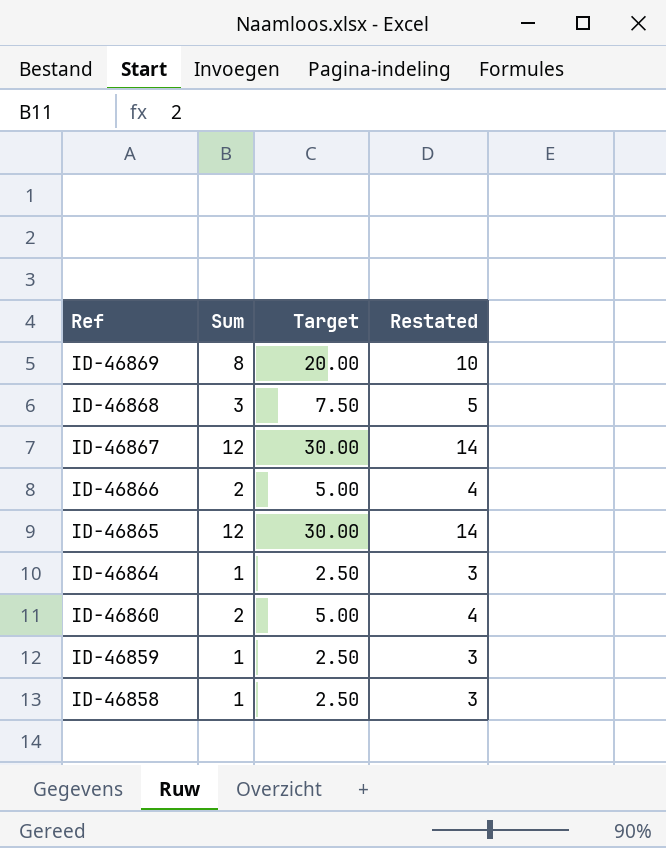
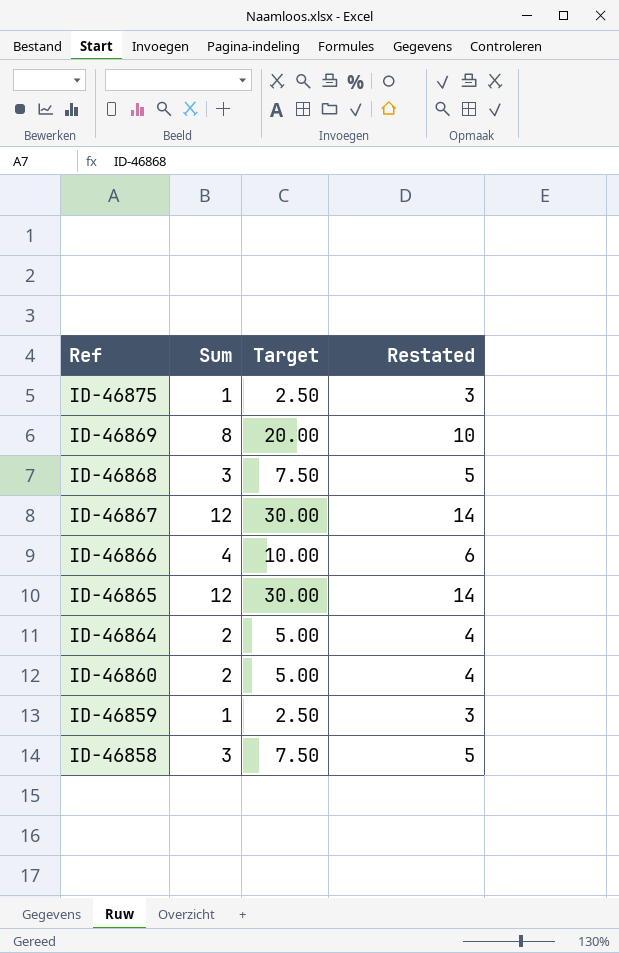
row ID-46875: none -> 1 | 2.50 | 3
ID-46866 | Sum: 2 -> 4
ID-46866 | Target: 5.00 -> 10.00
ID-46866 | Restated: 4 -> 6
ID-46864 | Sum: 1 -> 2
ID-46864 | Target: 2.50 -> 5.00
ID-46864 | Restated: 3 -> 4
ID-46858 | Sum: 1 -> 3
ID-46858 | Target: 2.50 -> 7.50
ID-46858 | Restated: 3 -> 5

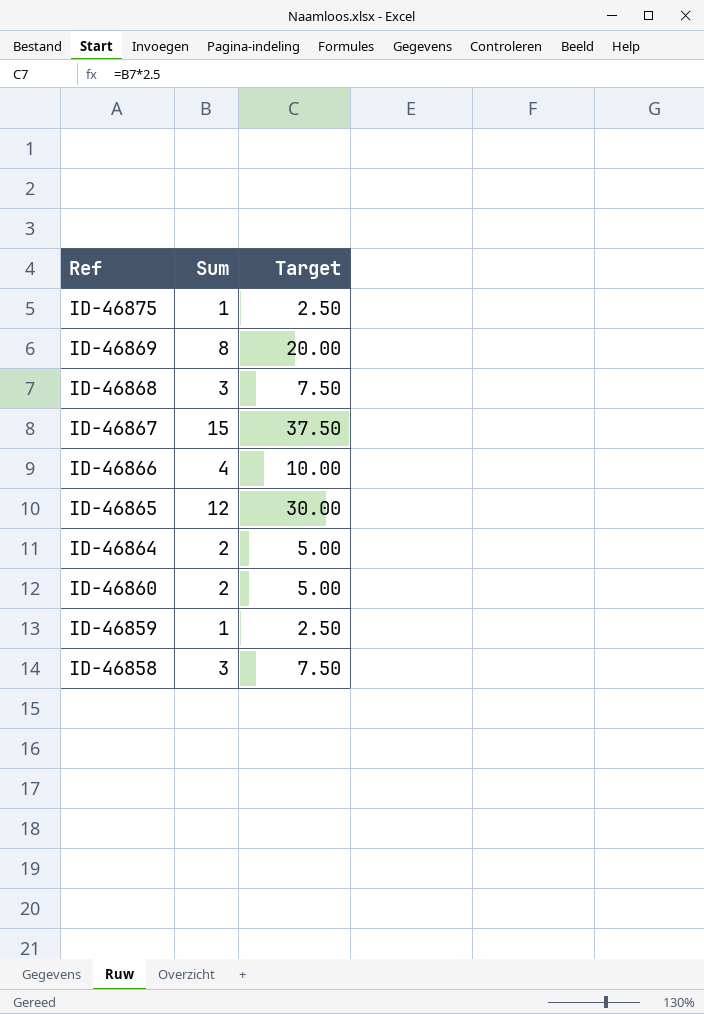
column Restated | formula: [Sum] + 2 -> none
ID-46867 | Sum: 12 -> 15
ID-46867 | Target: 30.00 -> 37.50

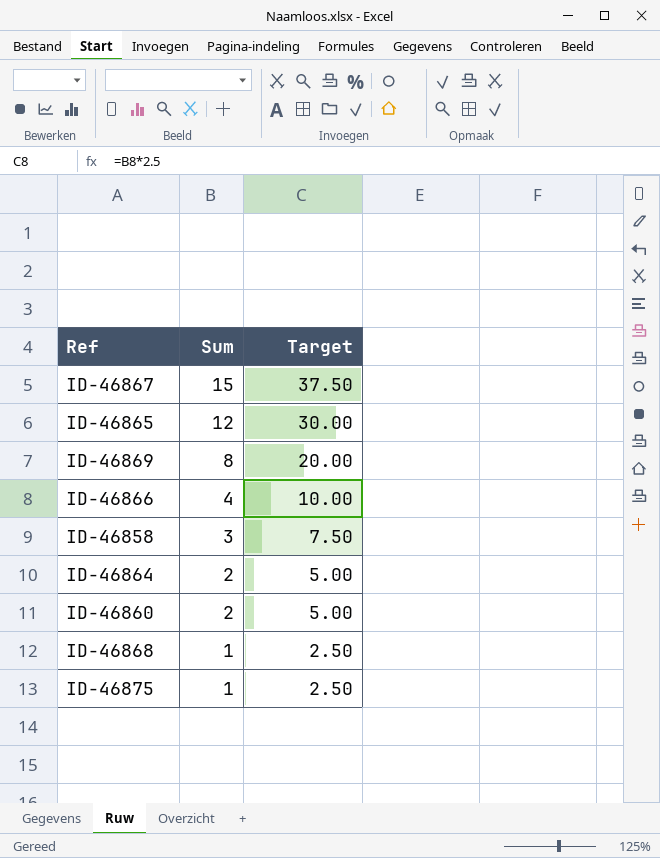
row order: Ref descending -> Sum descending
row ID-46859: 1 | 2.50 -> none
ID-46868 | Sum: 3 -> 1
ID-46868 | Target: 7.50 -> 2.50

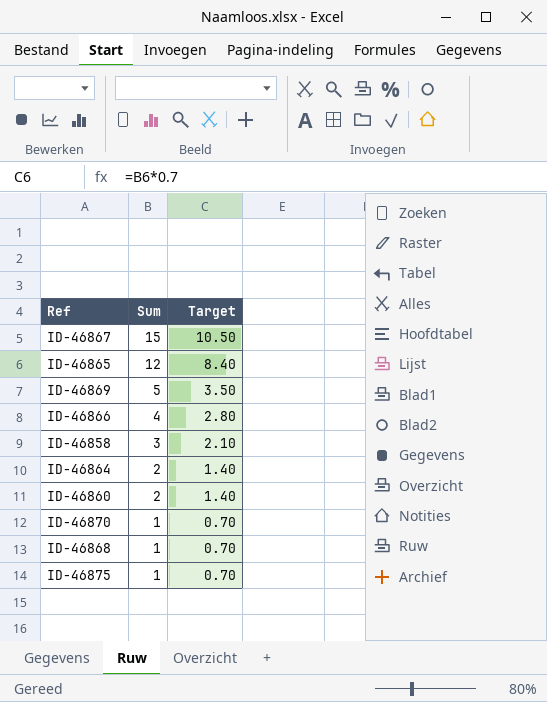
column Target | formula: [Sum] * 2.5 -> [Sum] * 0.7
ID-46869 | Sum: 8 -> 5
row ID-46870: none -> 1 | 0.70

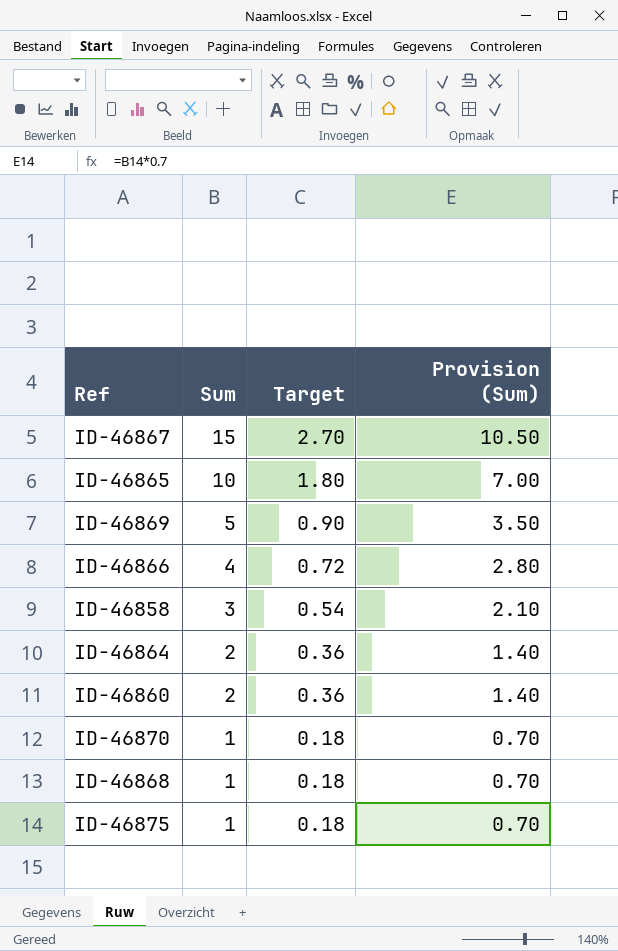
column Target | formula: [Sum] * 0.7 -> [Sum] * 0.18
column Provision (Sum) | formula: none -> [Sum] * 0.7
ID-46865 | Sum: 12 -> 10

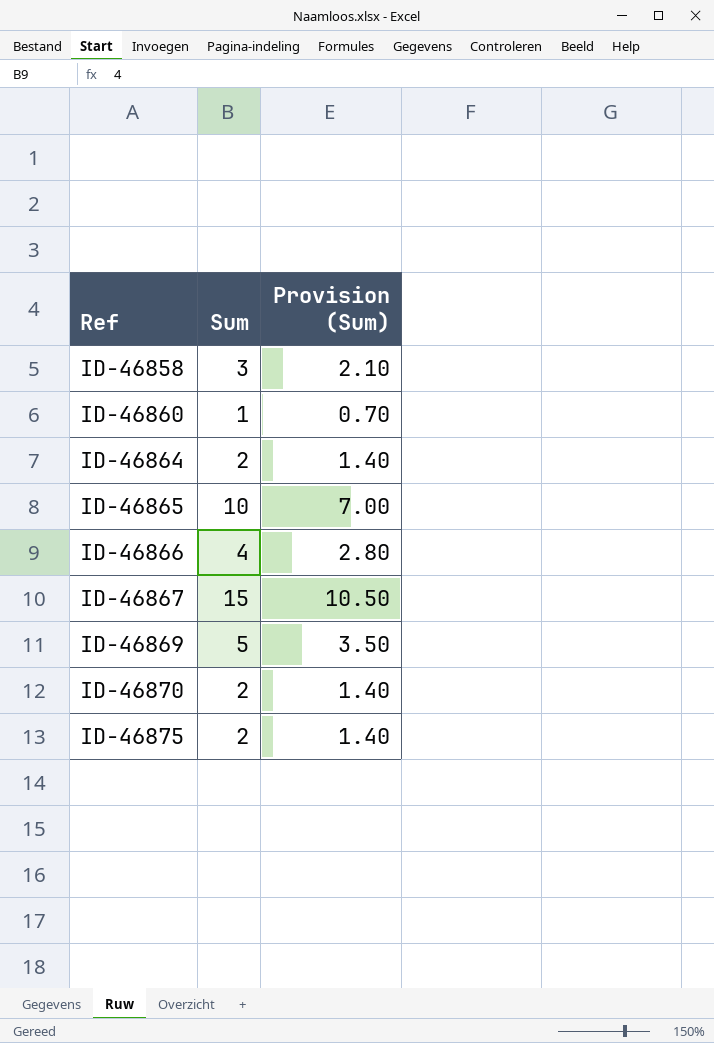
row order: Sum descending -> Ref ascending
column Target | formula: [Sum] * 0.18 -> none
row ID-46868: 1 | 0.18 | 0.70 -> none
ID-46860 | Sum: 2 -> 1
ID-46860 | Provision (Sum): 1.40 -> 0.70
ID-46870 | Sum: 1 -> 2
ID-46870 | Provision (Sum): 0.70 -> 1.40
ID-46875 | Sum: 1 -> 2
ID-46875 | Provision (Sum): 0.70 -> 1.40

